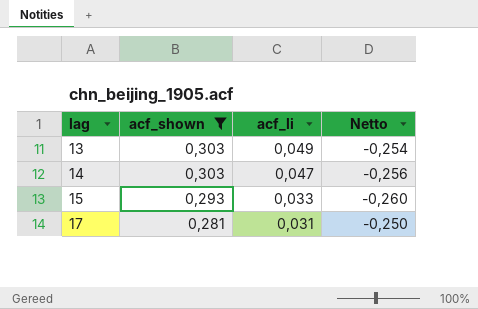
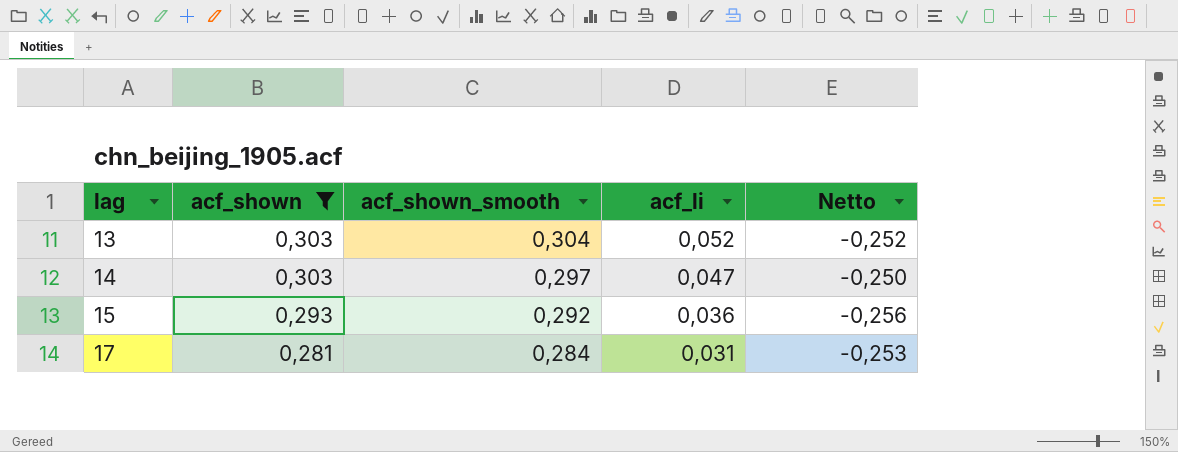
column acf_shown_smooth | position: none -> 3
column Netto | formula: [acf_li] - [acf_shown] -> [acf_li] - [acf_shown_smooth]
13 | acf_li: 0,049 -> 0,052
15 | acf_li: 0,033 -> 0,036

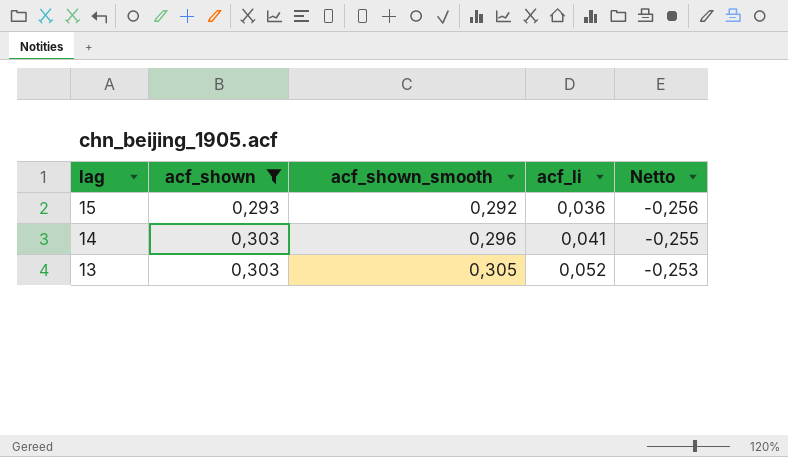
row order: lag ascending -> lag descending
row 17: 0,281 | 0,284 | 0,031 | -0,253 -> none
14 | acf_shown_smooth: 0,297 -> 0,296
14 | acf_li: 0,047 -> 0,041
14 | Netto: -0,250 -> -0,255
13 | acf_shown_smooth: 0,304 -> 0,305
13 | Netto: -0,252 -> -0,253

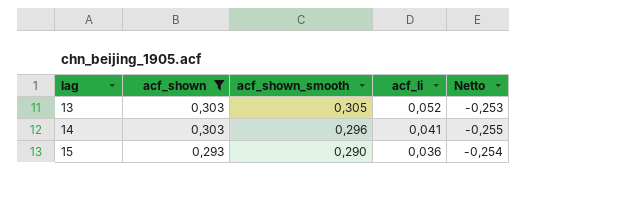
row order: lag descending -> lag ascending
15 | acf_shown_smooth: 0,292 -> 0,290
15 | Netto: -0,256 -> -0,254

